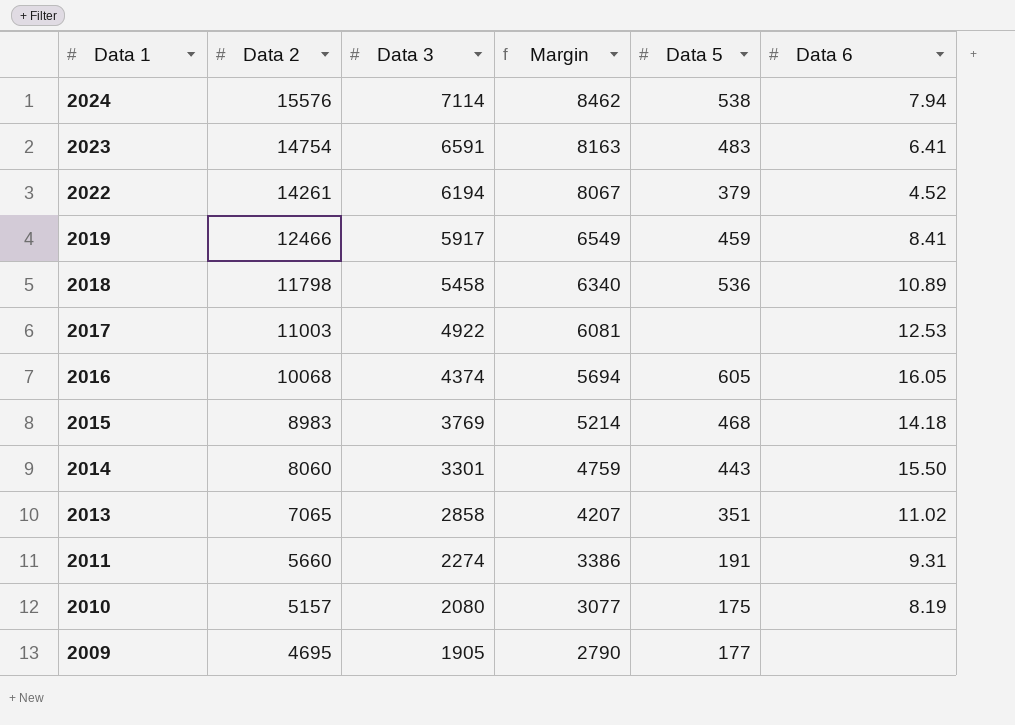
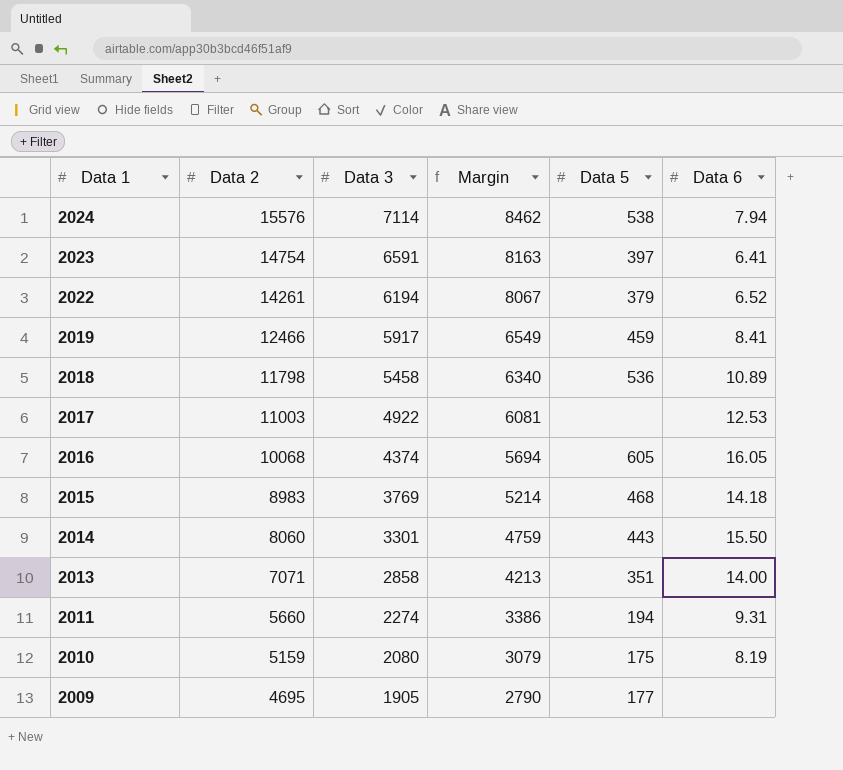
2023 | Data 5: 483 -> 397
2022 | Data 6: 4.52 -> 6.52
2013 | Data 2: 7065 -> 7071
2013 | Margin: 4207 -> 4213
2013 | Data 6: 11.02 -> 14.00
2011 | Data 5: 191 -> 194
2010 | Data 2: 5157 -> 5159
2010 | Margin: 3077 -> 3079

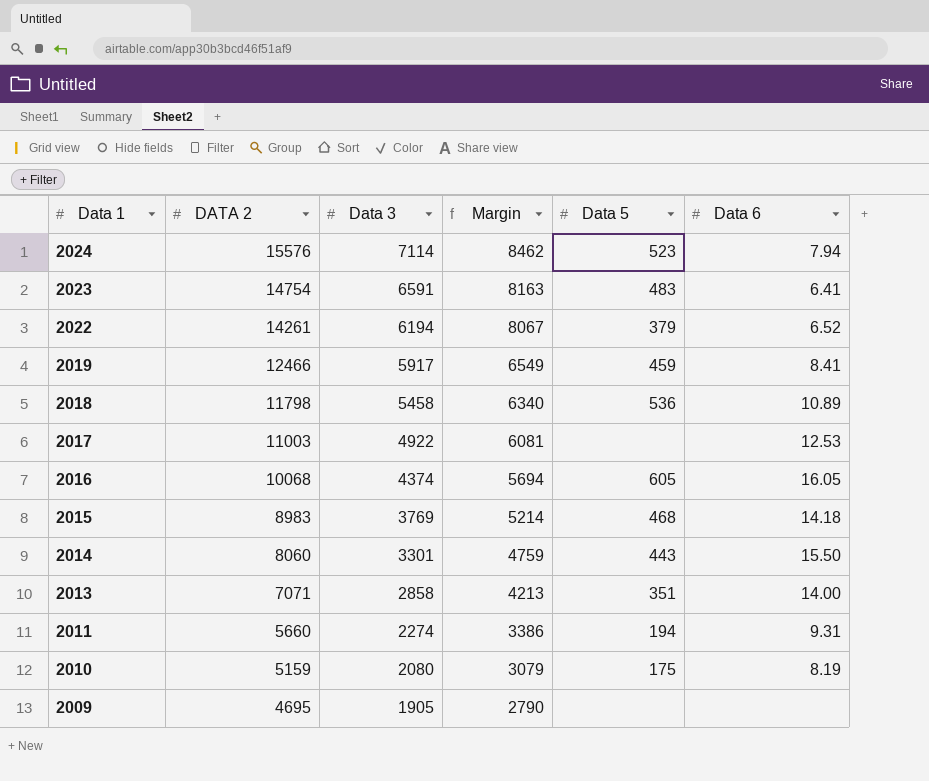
column name: Data 2 -> DATA 2
2024 | Data 5: 538 -> 523
2023 | Data 5: 397 -> 483
2009 | Data 5: 177 -> none

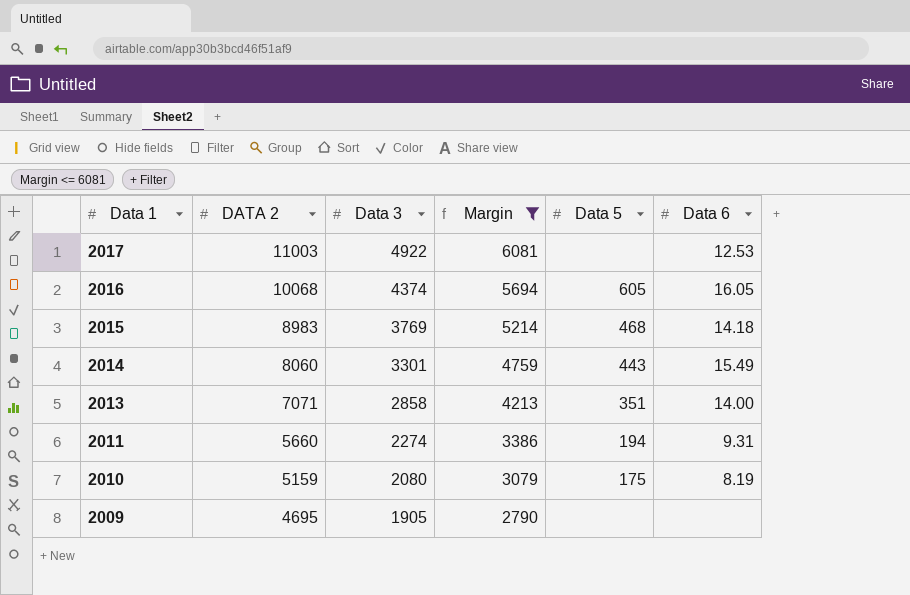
filter: none -> Margin <= 6081
2014 | Data 6: 15.50 -> 15.49

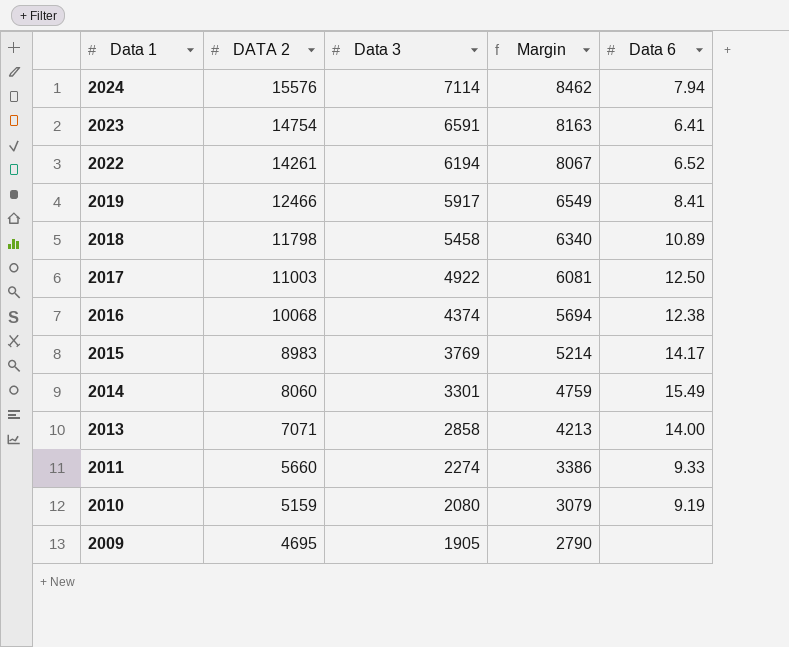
filter: Margin <= 6081 -> none
column Data 5 | position: 5 -> none
2017 | Data 6: 12.53 -> 12.50
2016 | Data 6: 16.05 -> 12.38
2015 | Data 6: 14.18 -> 14.17
2011 | Data 6: 9.31 -> 9.33
2010 | Data 6: 8.19 -> 9.19

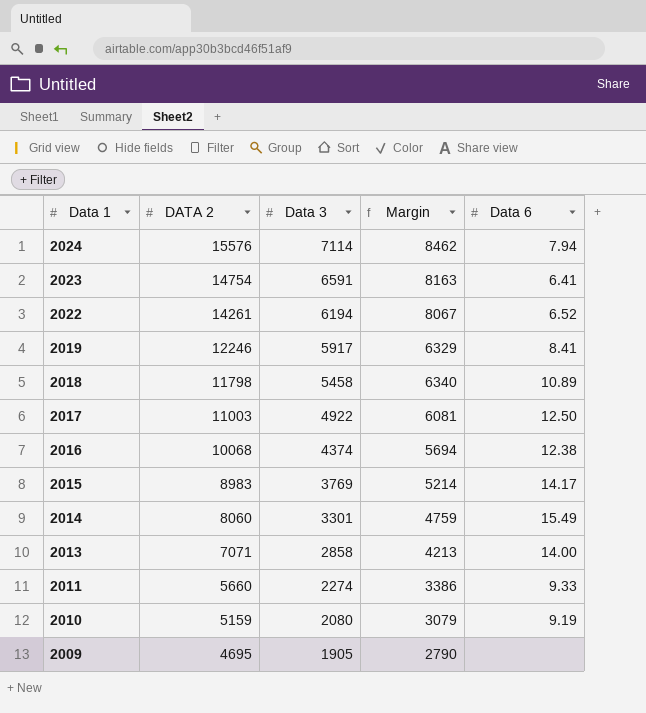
2019 | DATA 2: 12466 -> 12246
2019 | Margin: 6549 -> 6329

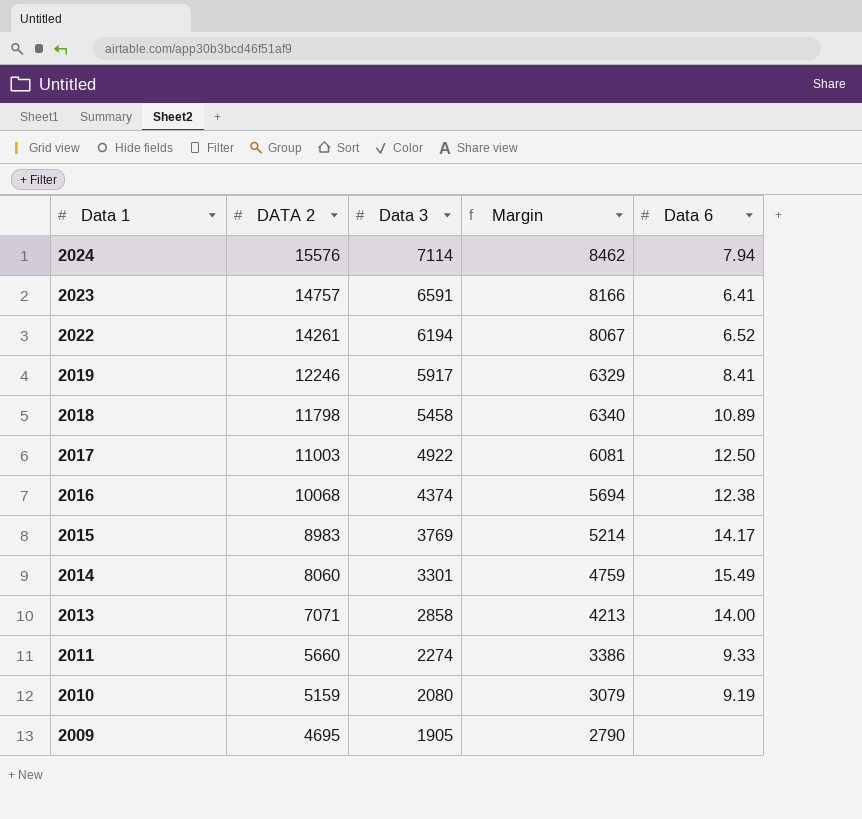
2023 | DATA 2: 14754 -> 14757
2023 | Margin: 8163 -> 8166

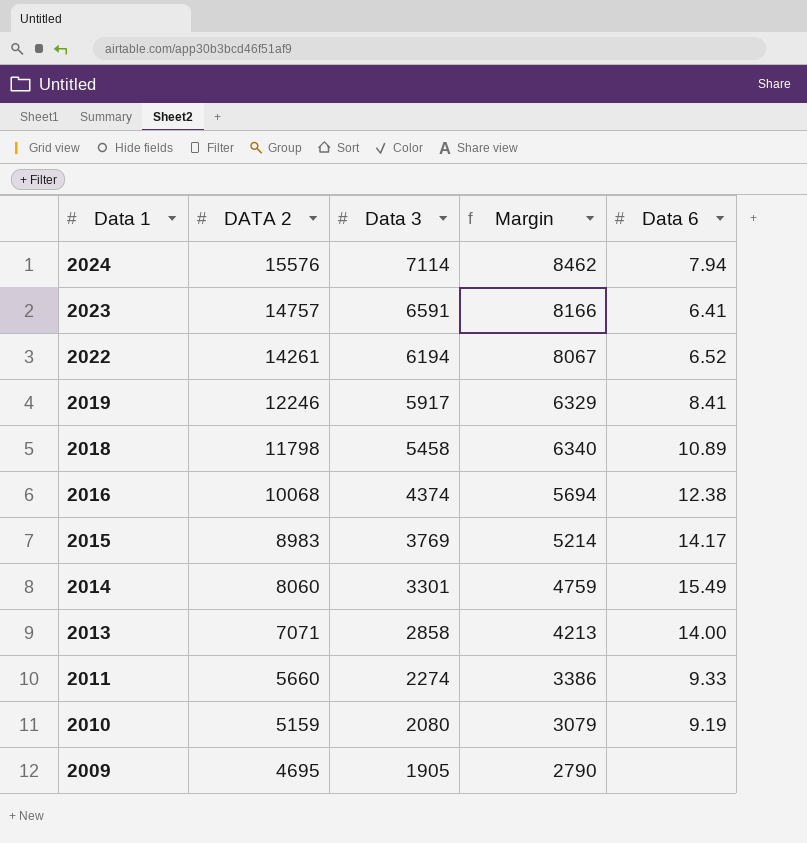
row 2017: 11003 | 4922 | 6081 | 12.50 -> none

